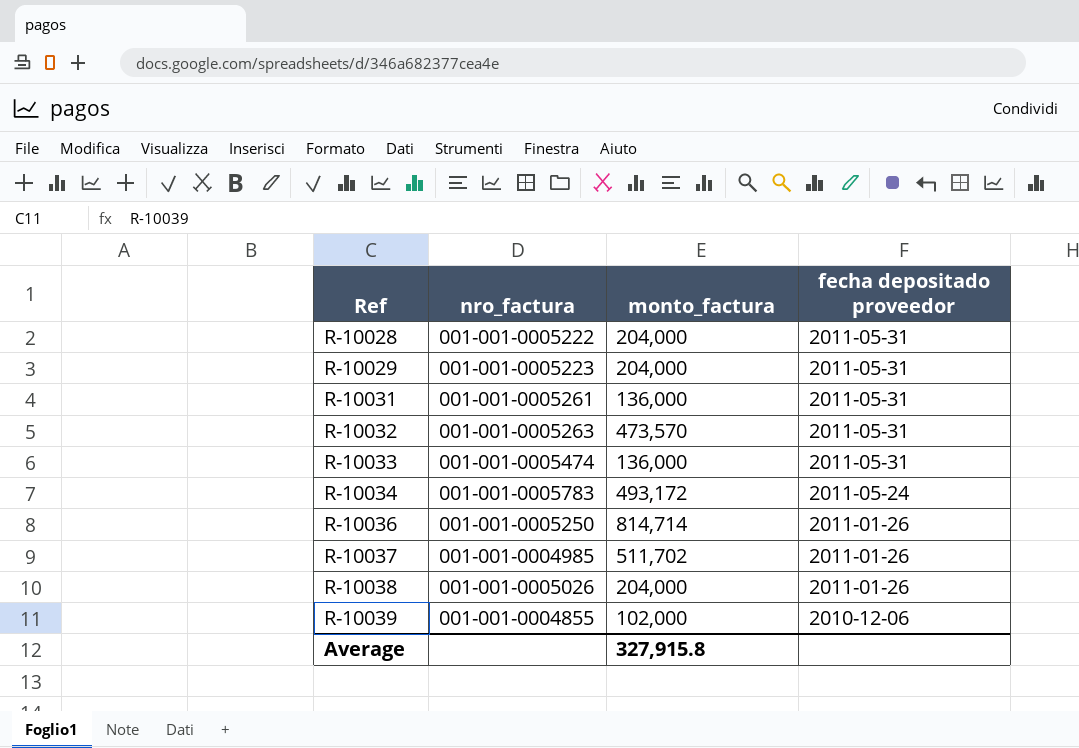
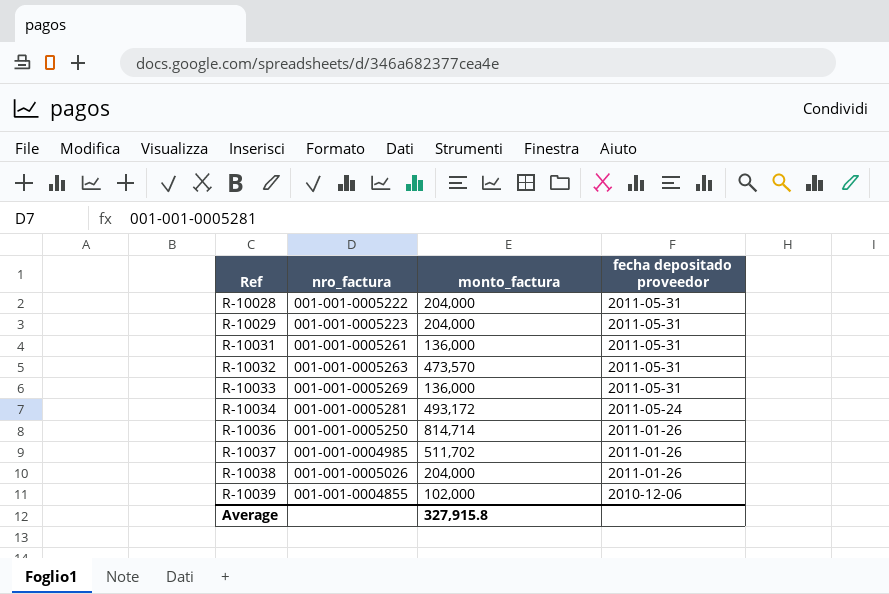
R-10033 | nro_factura: 001-001-0005474 -> 001-001-0005269
R-10034 | nro_factura: 001-001-0005783 -> 001-001-0005281

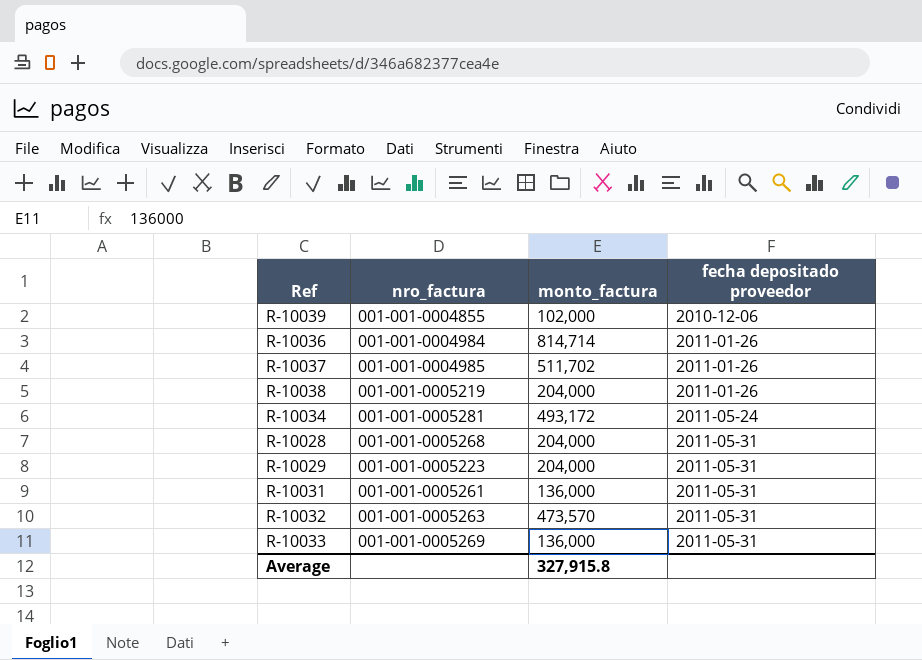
row order: Ref ascending -> fecha depositado proveedor ascending
R-10036 | nro_factura: 001-001-0005250 -> 001-001-0004984
R-10038 | nro_factura: 001-001-0005026 -> 001-001-0005219
R-10028 | nro_factura: 001-001-0005222 -> 001-001-0005268

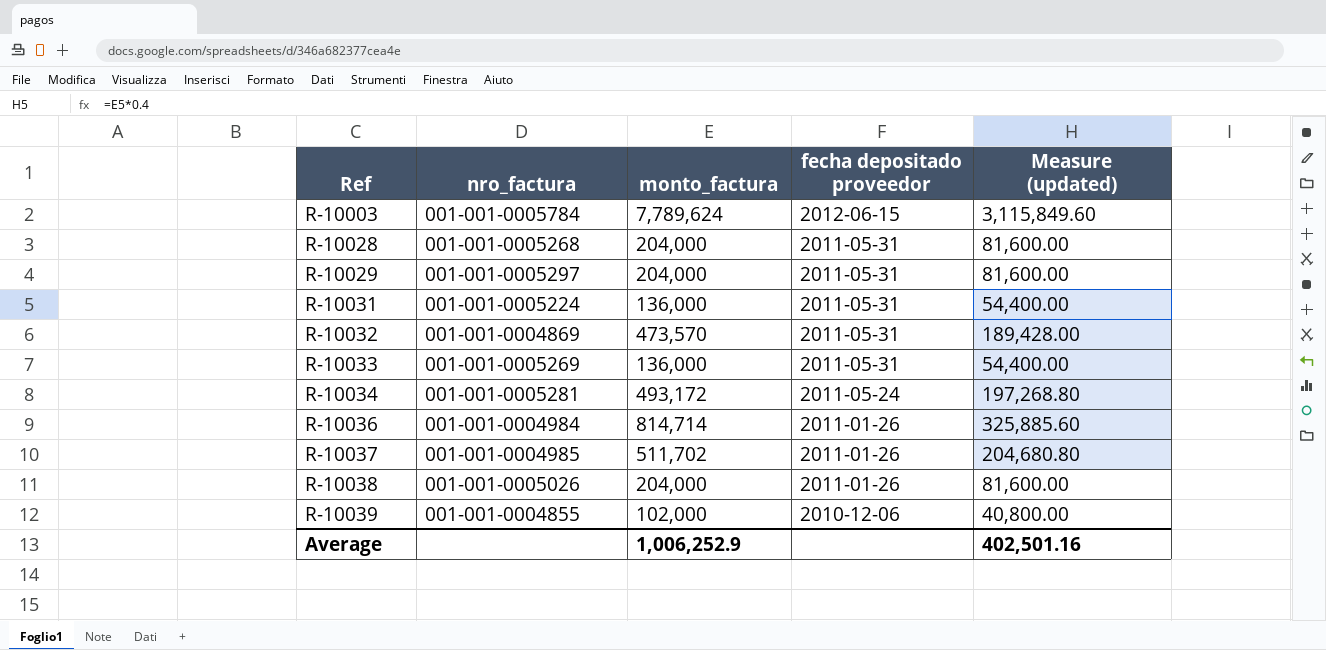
row order: fecha depositado proveedor ascending -> Ref ascending
column Measure (updated) | formula: none -> [monto_factura] * 0.4
row R-10003: none -> 001-001-0005784 | 7,789,624 | 2012-06-15 | 3,115,849.60
R-10029 | nro_factura: 001-001-0005223 -> 001-001-0005297
R-10031 | nro_factura: 001-001-0005261 -> 001-001-0005224
R-10032 | nro_factura: 001-001-0005263 -> 001-001-0004869
R-10038 | nro_factura: 001-001-0005219 -> 001-001-0005026
Average | monto_factura: 327,915.8 -> 1,006,252.9

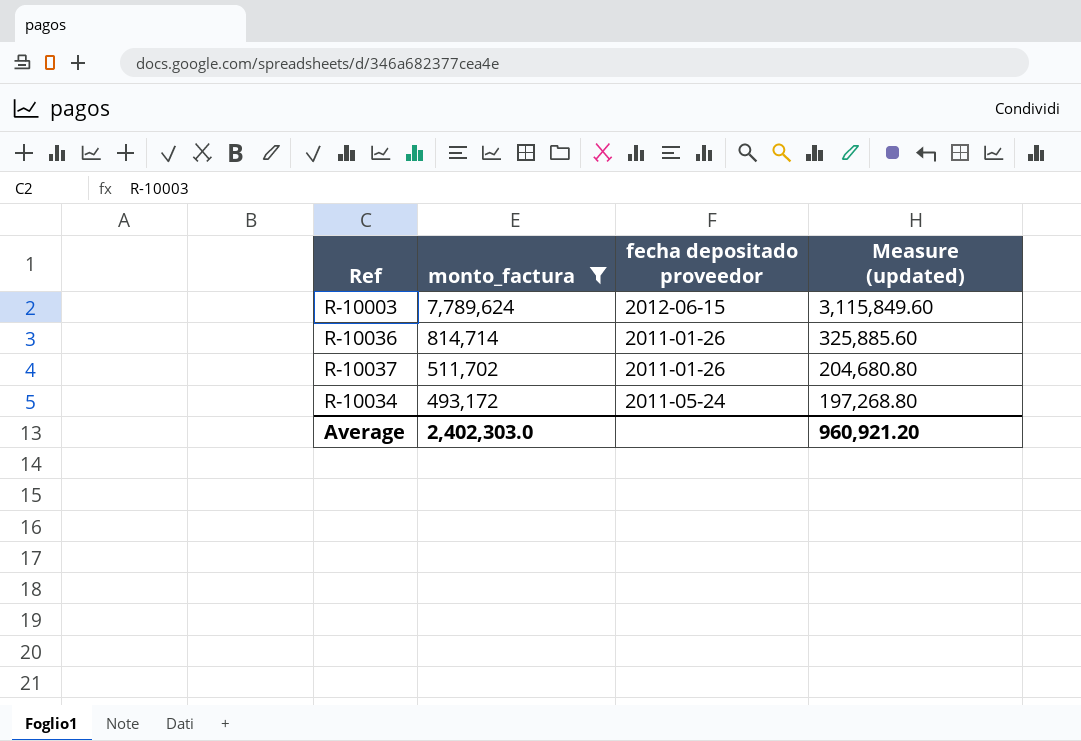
filter: none -> monto_factura >= 493,172
row order: Ref ascending -> monto_factura descending
column nro_factura | position: 2 -> none
Average | monto_factura: 1,006,252.9 -> 2,402,303.0
Average | Measure (updated): 402,501.16 -> 960,921.20

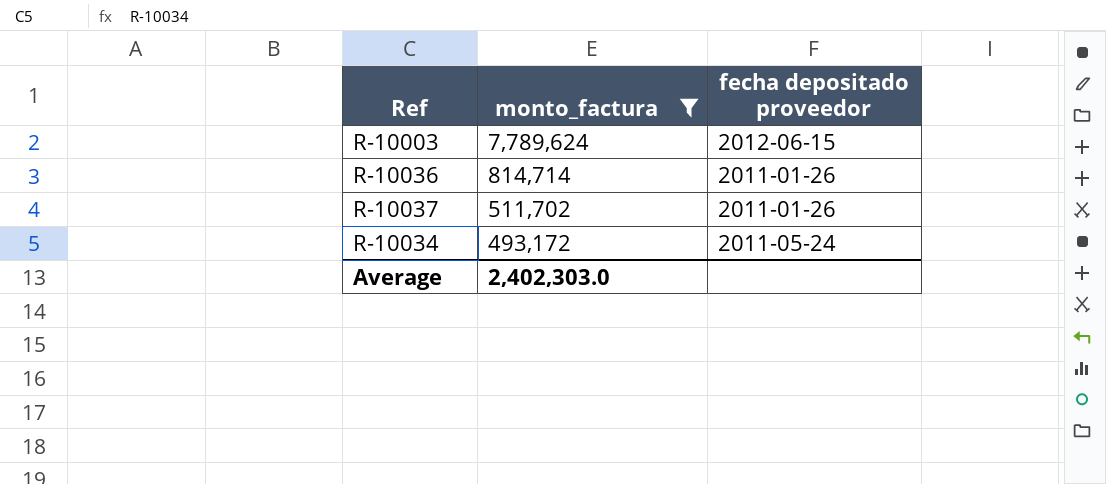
column Measure (updated) | formula: [monto_factura] * 0.4 -> none

